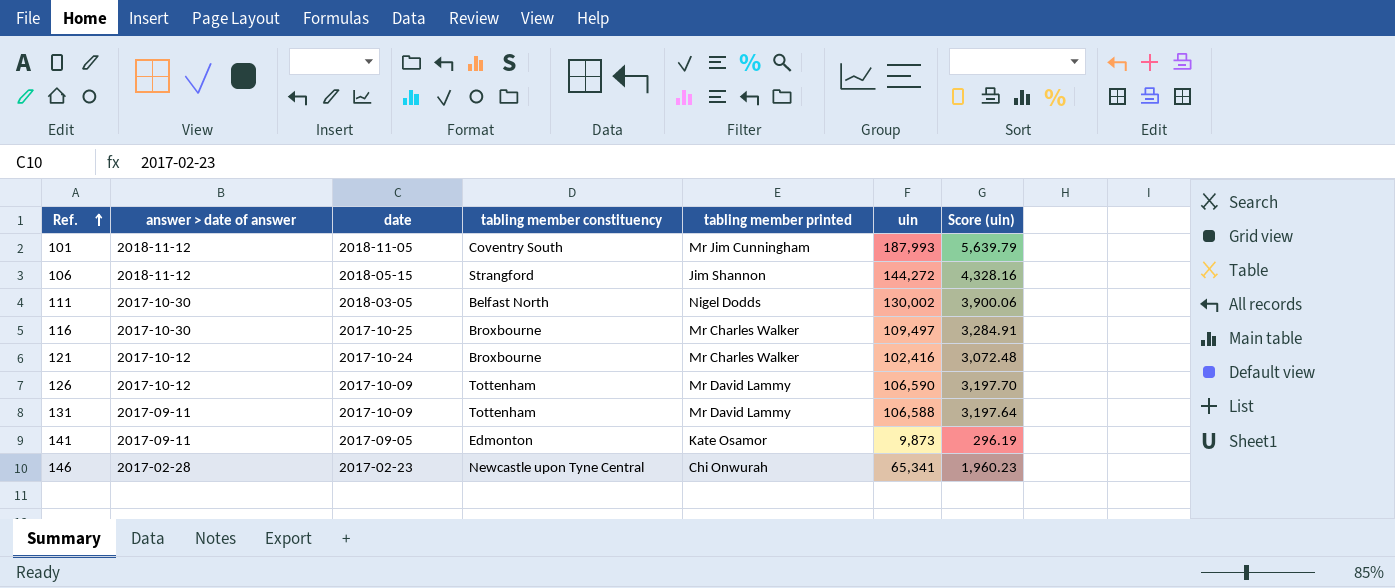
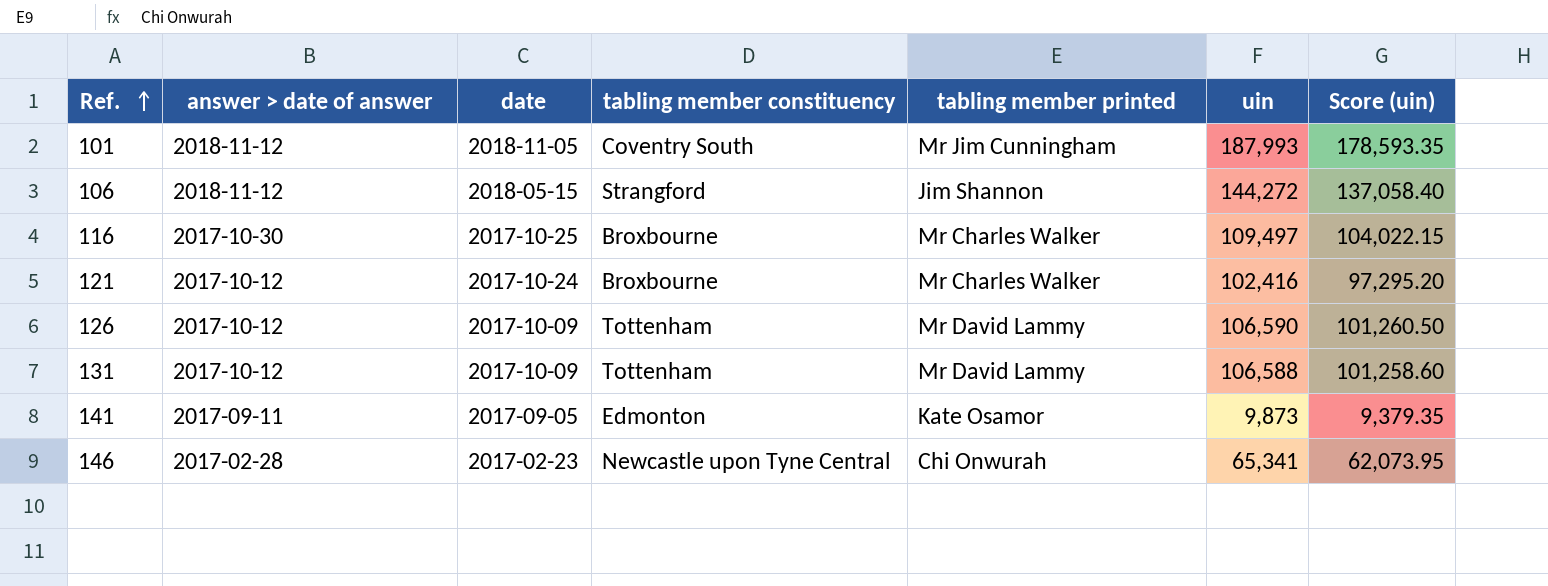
column Score (uin) | formula: [uin] * 0.03 -> [uin] * 0.95
row 111: 2017-10-30 | 2018-03-05 | Belfast North | Nigel Dodds | 130,002 | 3,900.06 -> none
131 | answer > date of answer: 2017-09-11 -> 2017-10-12

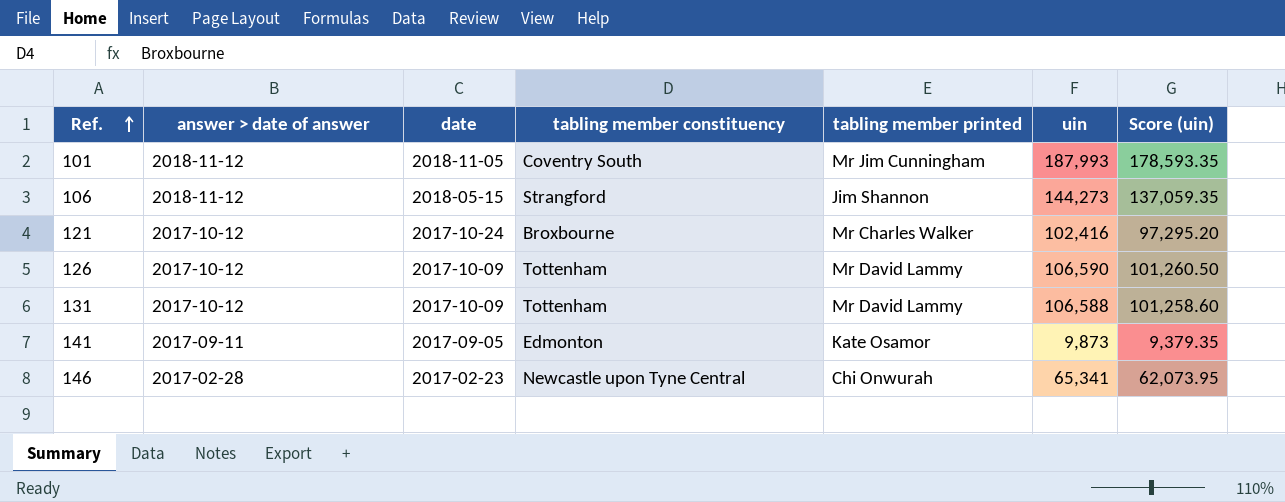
row 116: 2017-10-30 | 2017-10-25 | Broxbourne | Mr Charles Walker | 109,497 | 104,022.15 -> none
106 | uin: 144,272 -> 144,273
106 | Score (uin): 137,058.40 -> 137,059.35

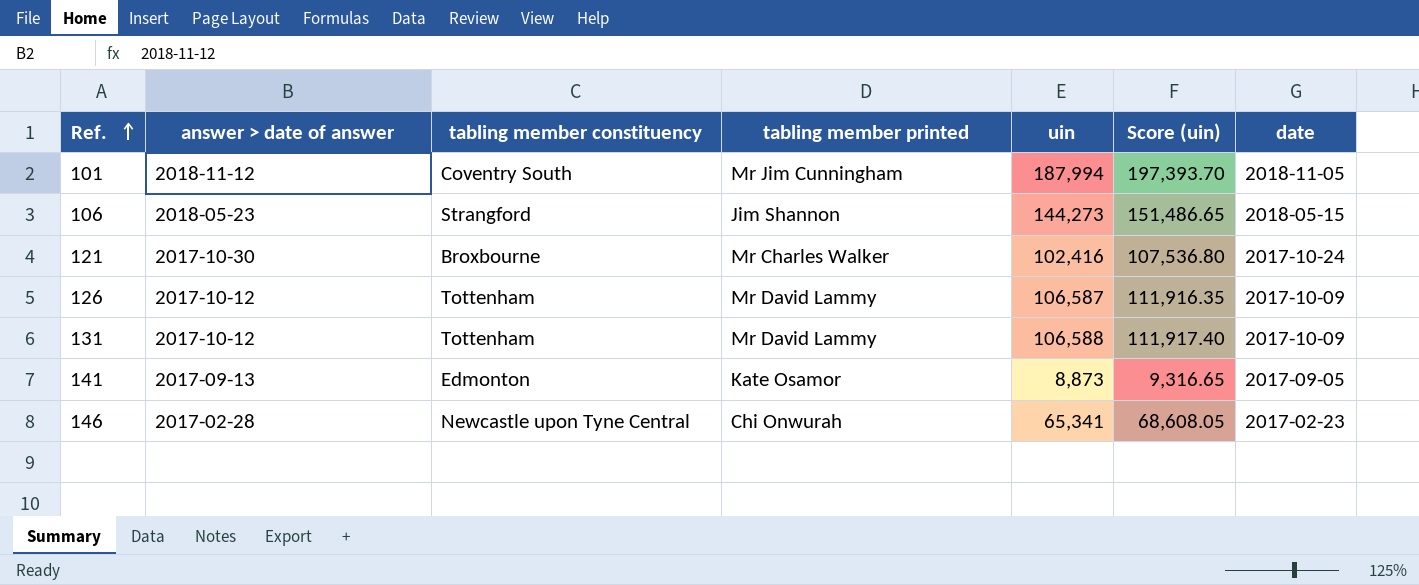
column Score (uin) | formula: [uin] * 0.95 -> [uin] * 1.05
column date | position: 3 -> 7
101 | uin: 187,993 -> 187,994
106 | answer > date of answer: 2018-11-12 -> 2018-05-23
121 | answer > date of answer: 2017-10-12 -> 2017-10-30
126 | uin: 106,590 -> 106,587
141 | answer > date of answer: 2017-09-11 -> 2017-09-13
141 | uin: 9,873 -> 8,873

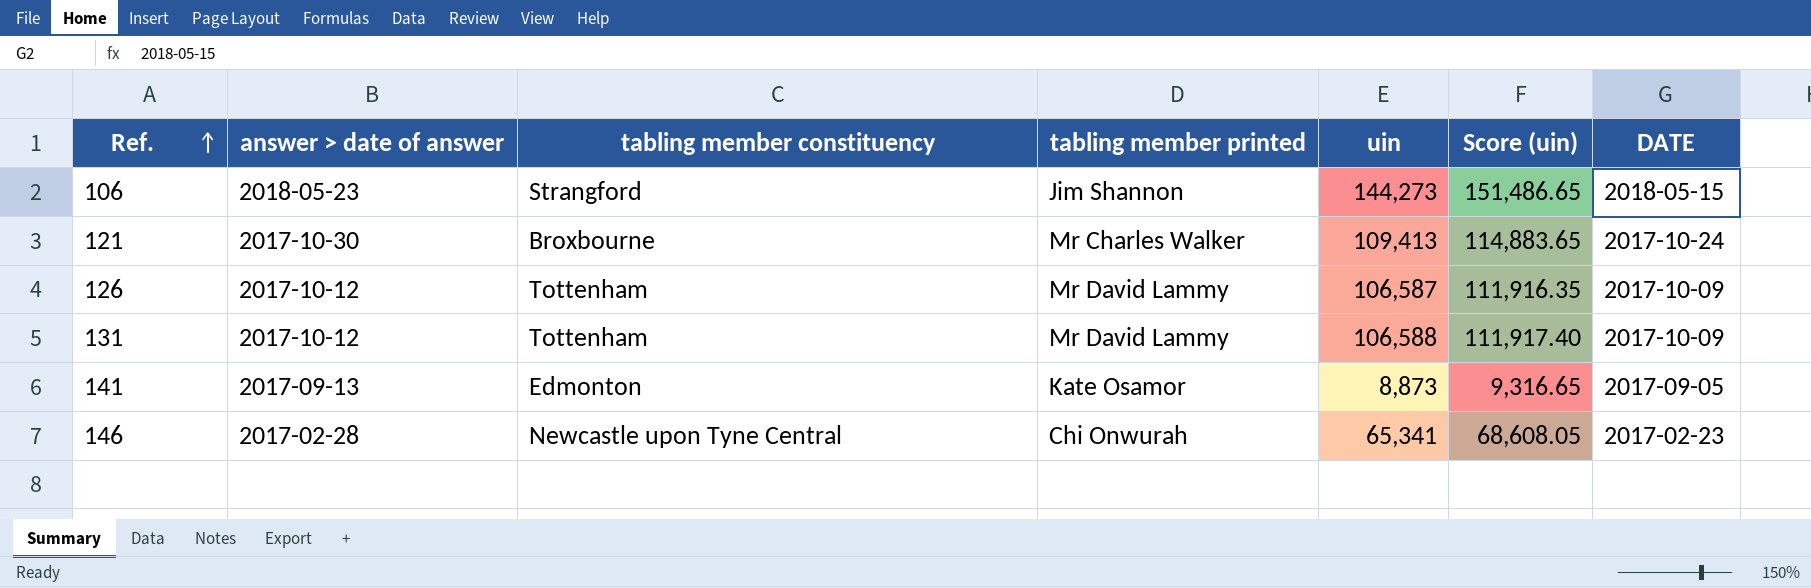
column name: date -> DATE
row 101: 2018-11-12 | Coventry South | Mr Jim Cunningham | 187,994 | 197,393.70 | 2018-11-05 -> none
121 | uin: 102,416 -> 109,413
121 | Score (uin): 107,536.80 -> 114,883.65

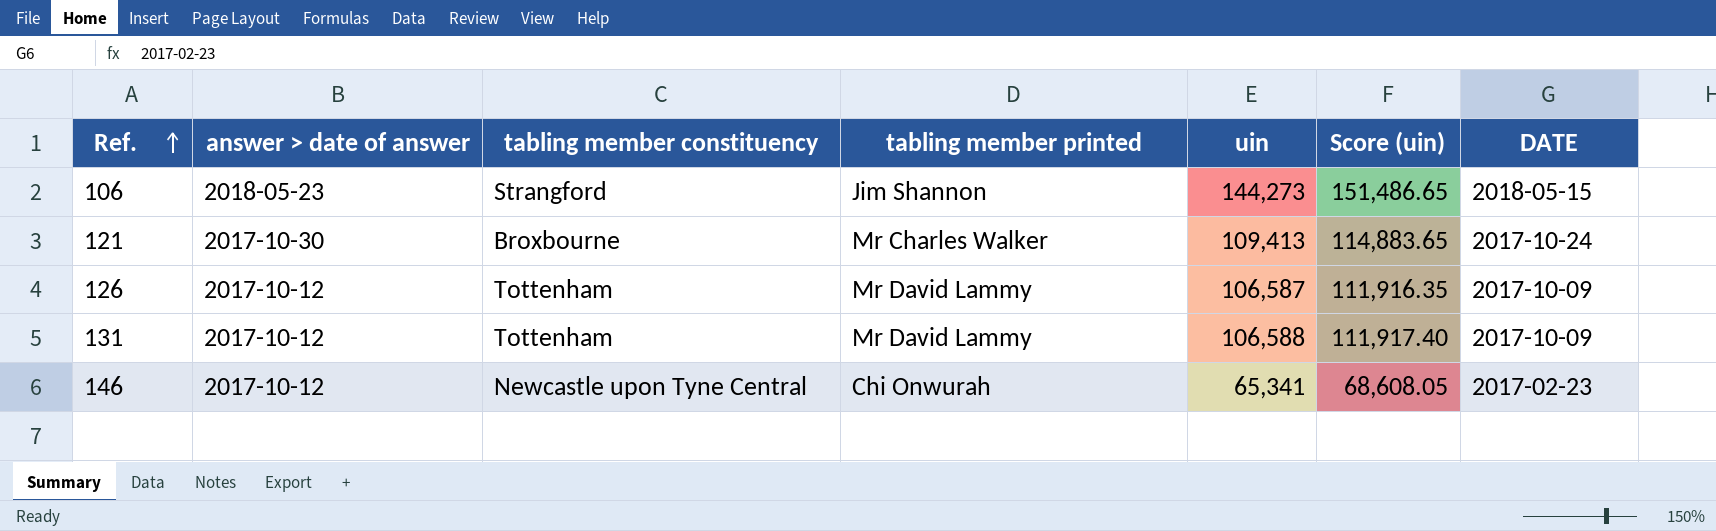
row 141: 2017-09-13 | Edmonton | Kate Osamor | 8,873 | 9,316.65 | 2017-09-05 -> none
146 | answer > date of answer: 2017-02-28 -> 2017-10-12

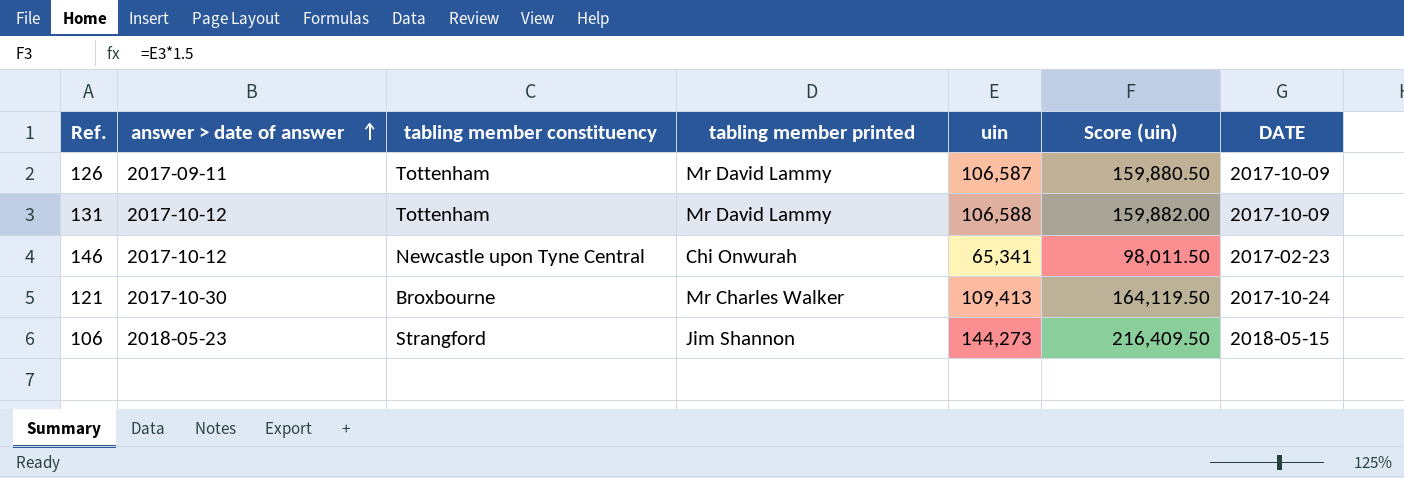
row order: Ref. ascending -> answer > date of answer ascending
column Score (uin) | formula: [uin] * 1.05 -> [uin] * 1.5
126 | answer > date of answer: 2017-10-12 -> 2017-09-11

